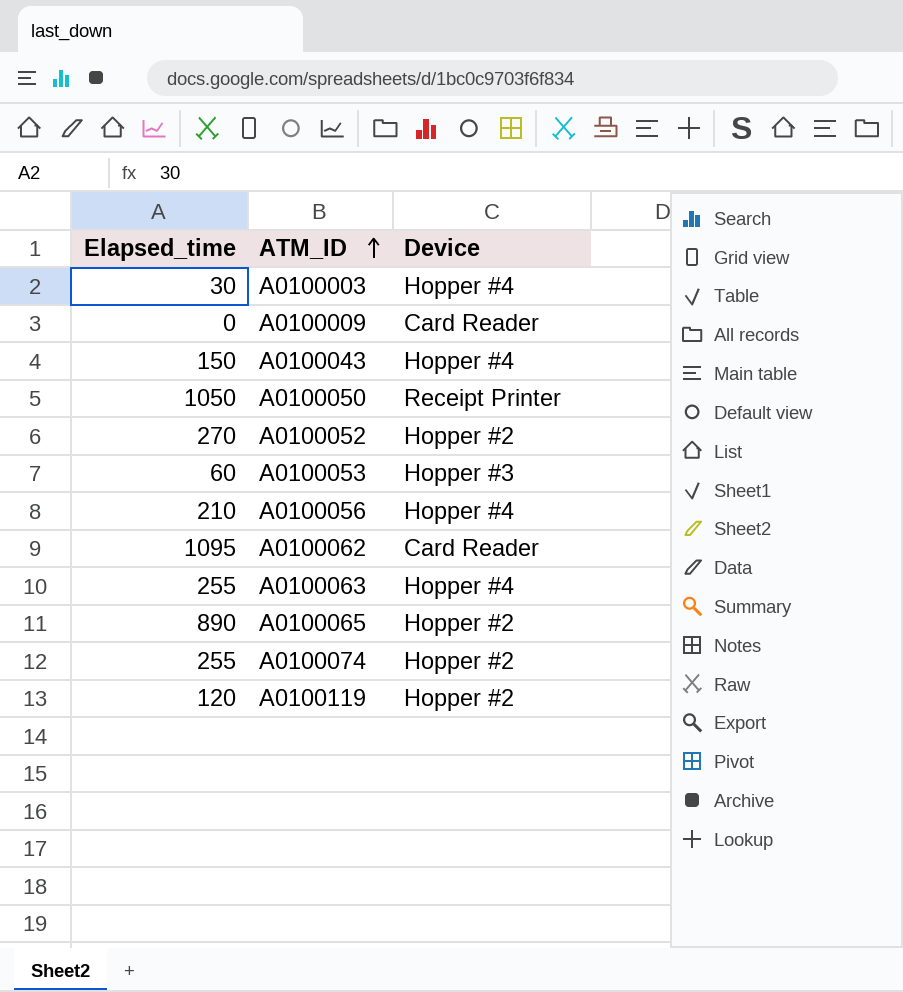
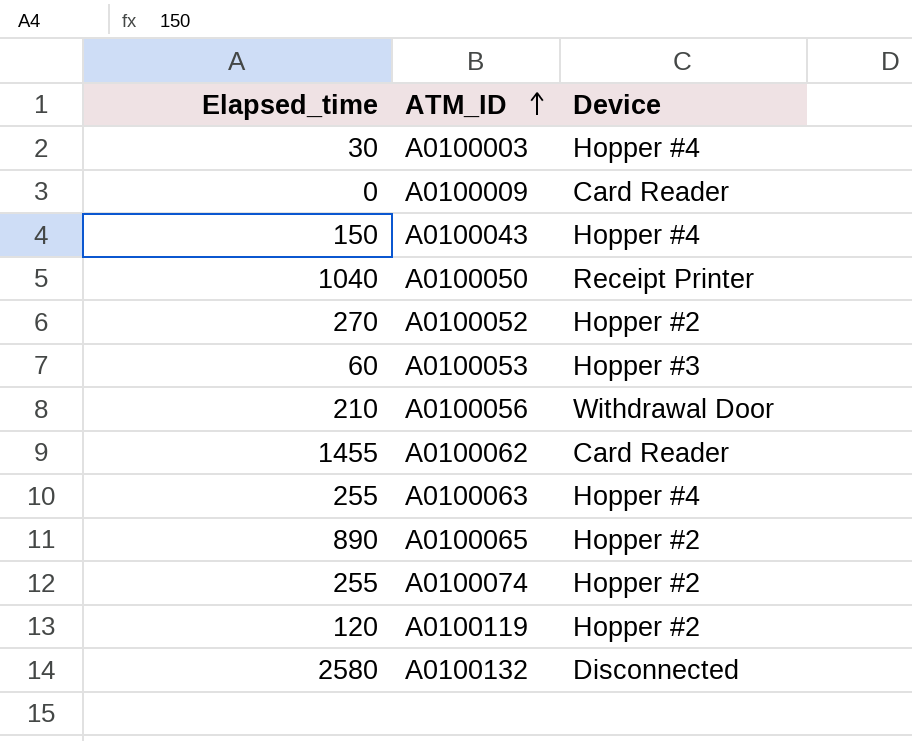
A0100050 | Elapsed_time: 1050 -> 1040
A0100056 | Device: Hopper #4 -> Withdrawal Door
A0100062 | Elapsed_time: 1095 -> 1455
row A0100132: none -> 2580 | Disconnected

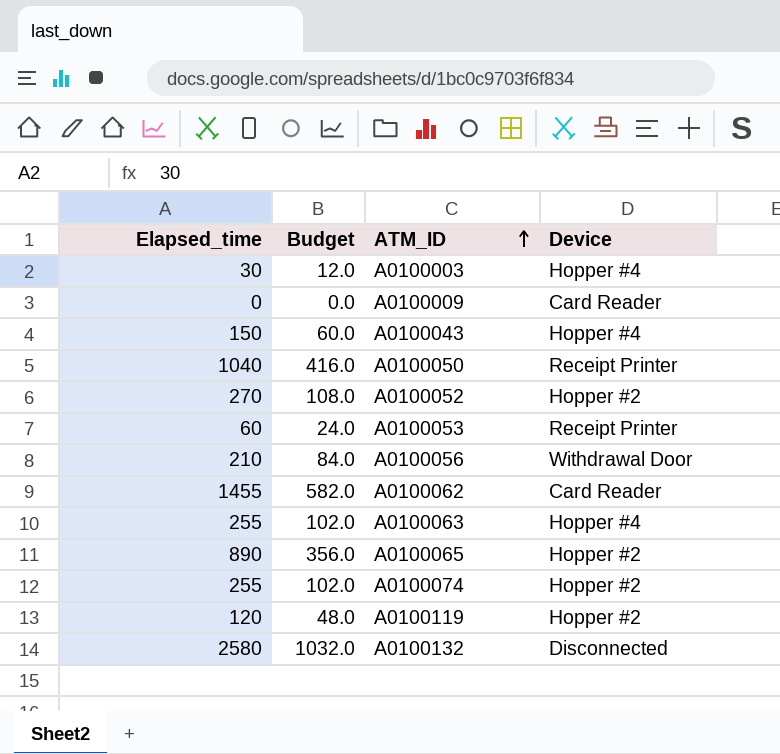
column Budget | formula: none -> [Elapsed_time] * 0.4
A0100053 | Device: Hopper #3 -> Receipt Printer

